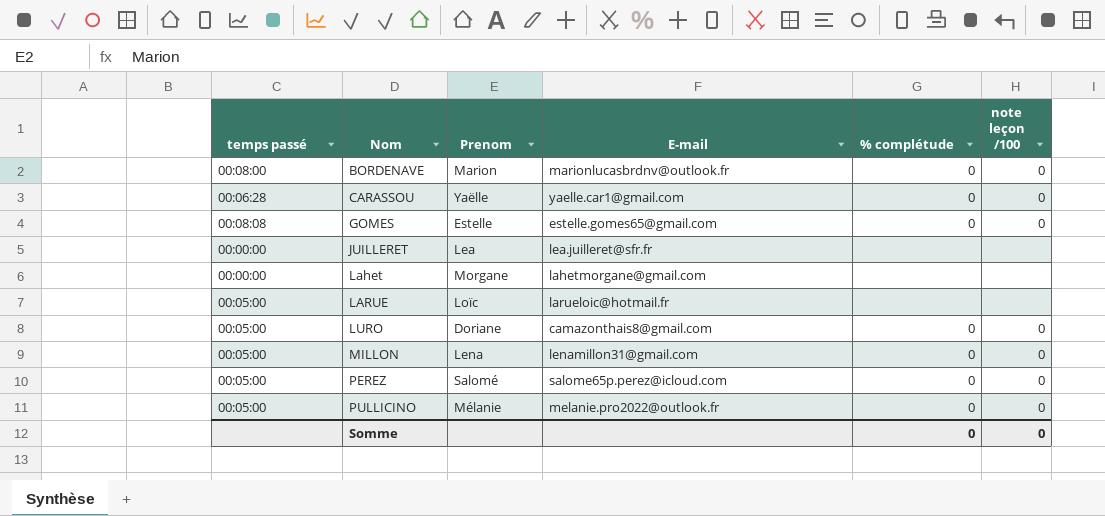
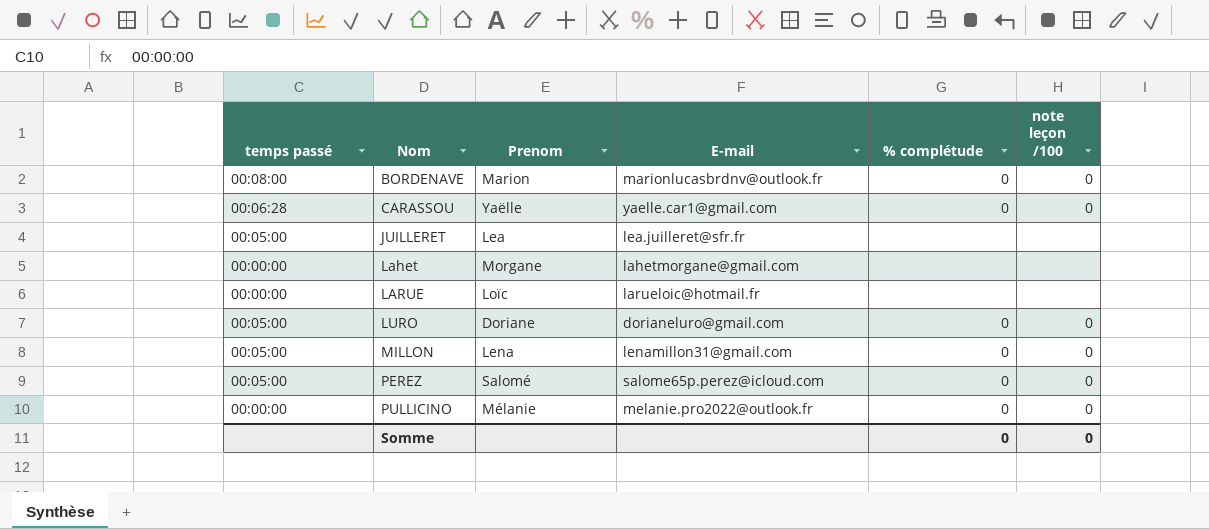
row GOMES: 00:08:08 | Estelle | estelle.gomes65@gmail.com | 0 | 0 -> none
JUILLERET | temps passé: 00:00:00 -> 00:05:00
LARUE | temps passé: 00:05:00 -> 00:00:00
LURO | E-mail: camazonthais8@gmail.com -> dorianeluro@gmail.com
PULLICINO | temps passé: 00:05:00 -> 00:00:00

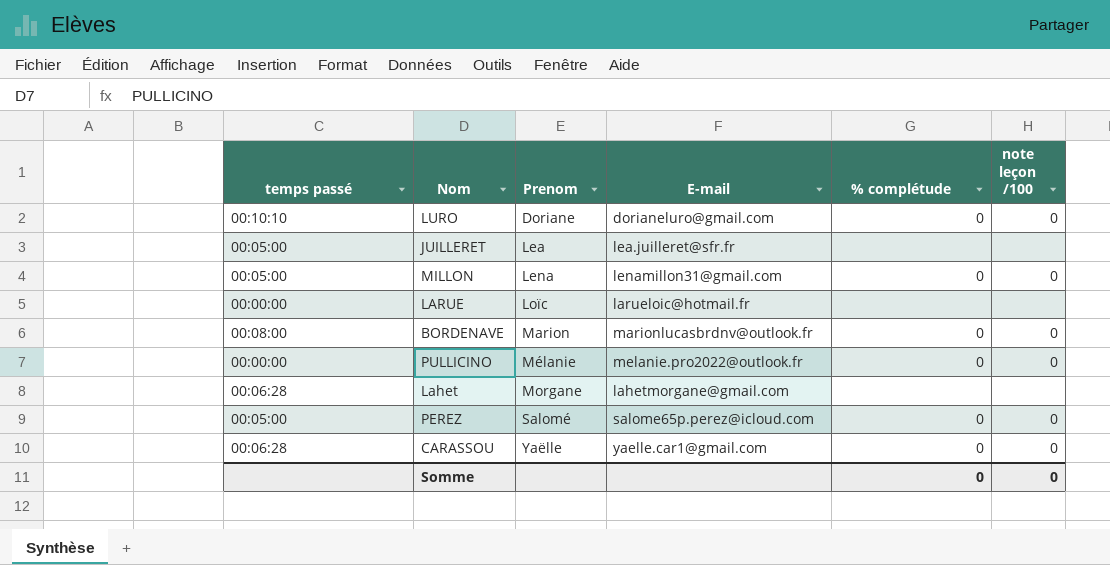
row order: Nom ascending -> Prenom ascending
LURO | temps passé: 00:05:00 -> 00:10:10
Lahet | temps passé: 00:00:00 -> 00:06:28

